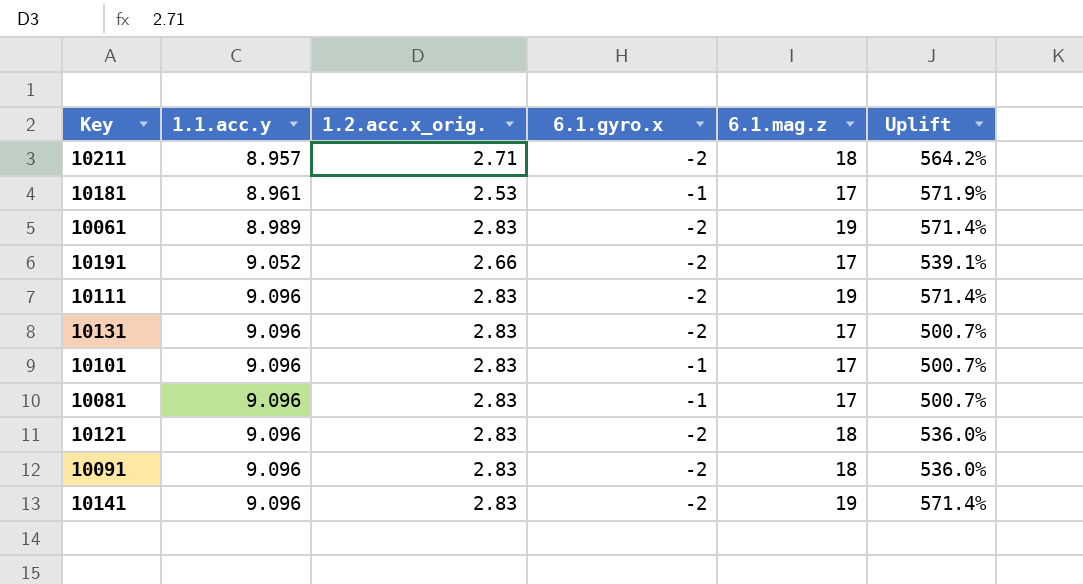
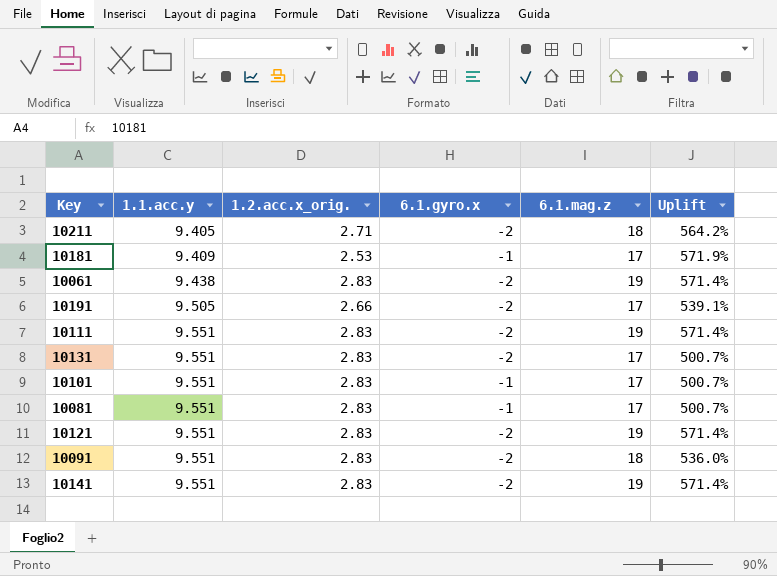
10211 | 1.1.acc.y: 8.957 -> 9.405
10181 | 1.1.acc.y: 8.961 -> 9.409
10061 | 1.1.acc.y: 8.989 -> 9.438
10191 | 1.1.acc.y: 9.052 -> 9.505
10111 | 1.1.acc.y: 9.096 -> 9.551
10131 | 1.1.acc.y: 9.096 -> 9.551
10101 | 1.1.acc.y: 9.096 -> 9.551
10081 | 1.1.acc.y: 9.096 -> 9.551
10121 | 1.1.acc.y: 9.096 -> 9.551
10121 | 6.1.mag.z: 18 -> 19
10121 | Uplift: 536.0% -> 571.4%
10091 | 1.1.acc.y: 9.096 -> 9.551
10141 | 1.1.acc.y: 9.096 -> 9.551

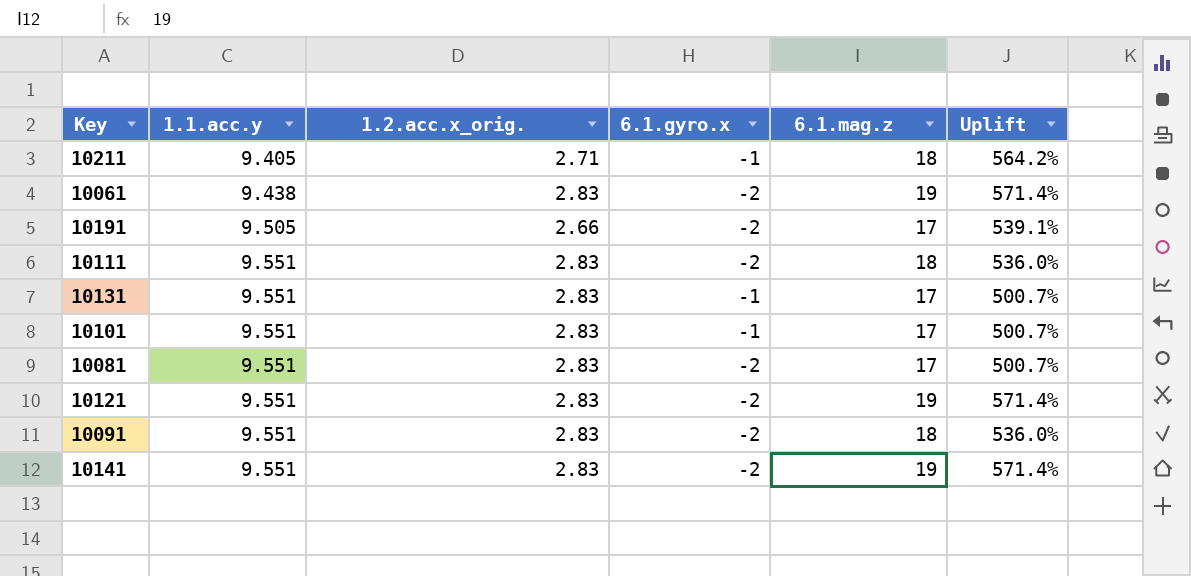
row 10181: 9.409 | 2.53 | -1 | 17 | 571.9% -> none
10211 | 6.1.gyro.x: -2 -> -1
10111 | 6.1.mag.z: 19 -> 18
10111 | Uplift: 571.4% -> 536.0%
10131 | 6.1.gyro.x: -2 -> -1
10081 | 6.1.gyro.x: -1 -> -2

